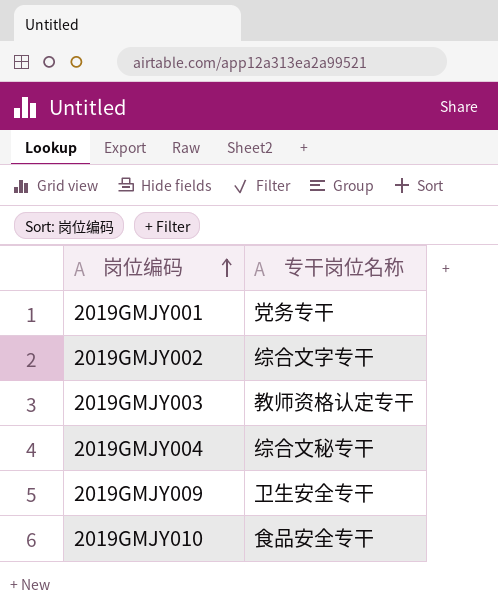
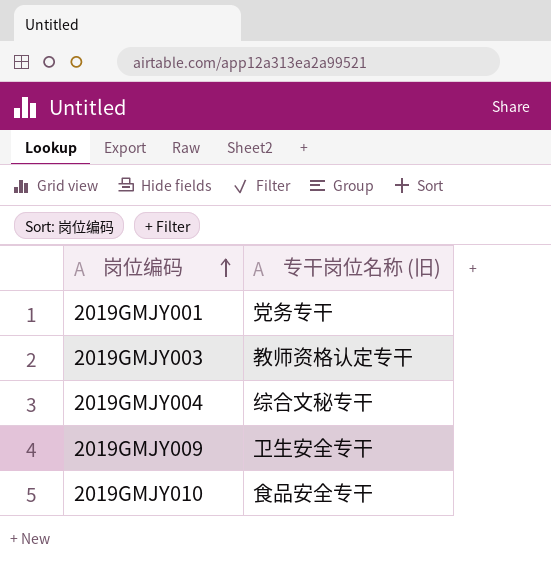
column name: 专干岗位名称 -> 专干岗位名称 (旧)
row 2019GMJY002: 综合文字专干 -> none

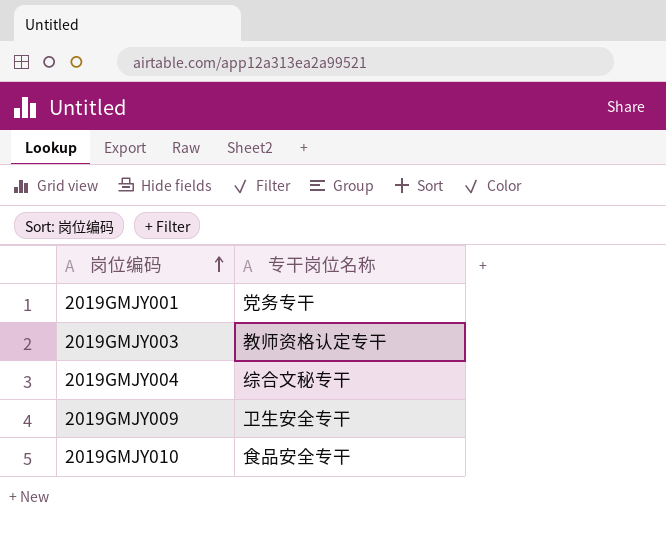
column name: 专干岗位名称 (旧) -> 专干岗位名称

